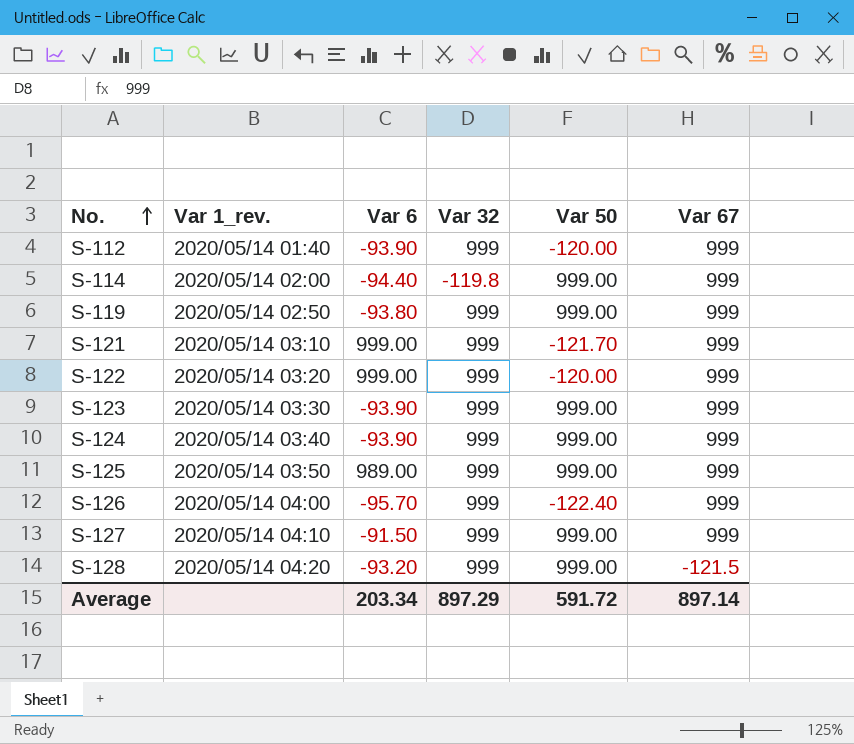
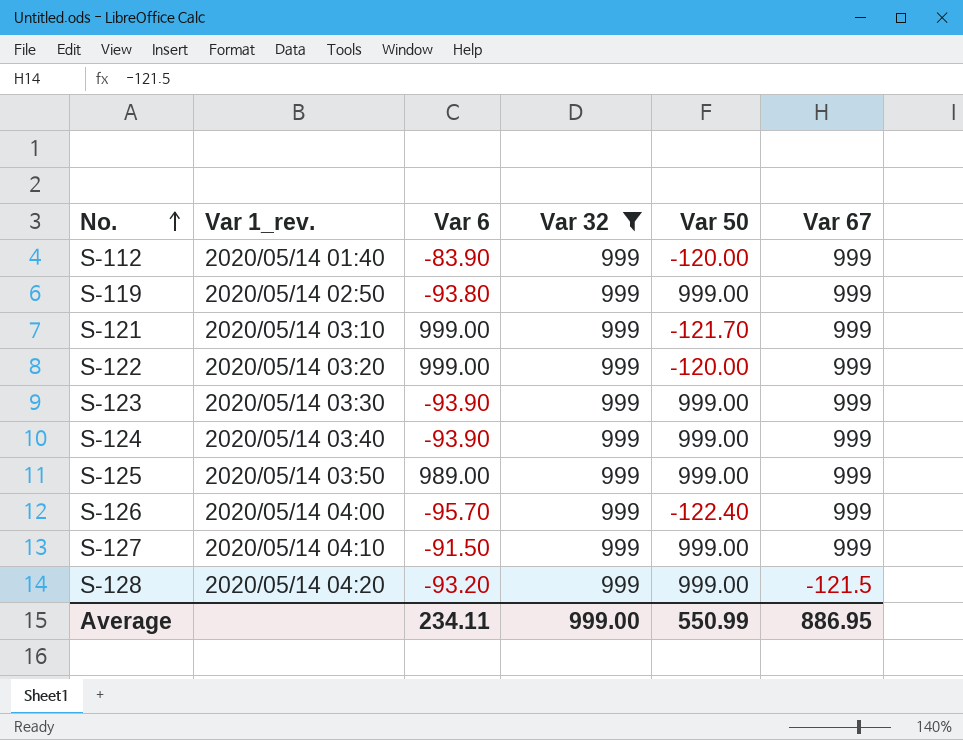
filter: none -> Var 32 = 999
S-112 | Var 6: -93.90 -> -83.90
Average | Var 6: 203.34 -> 234.11
Average | Var 32: 897.29 -> 999.00
Average | Var 50: 591.72 -> 550.99
Average | Var 67: 897.14 -> 886.95

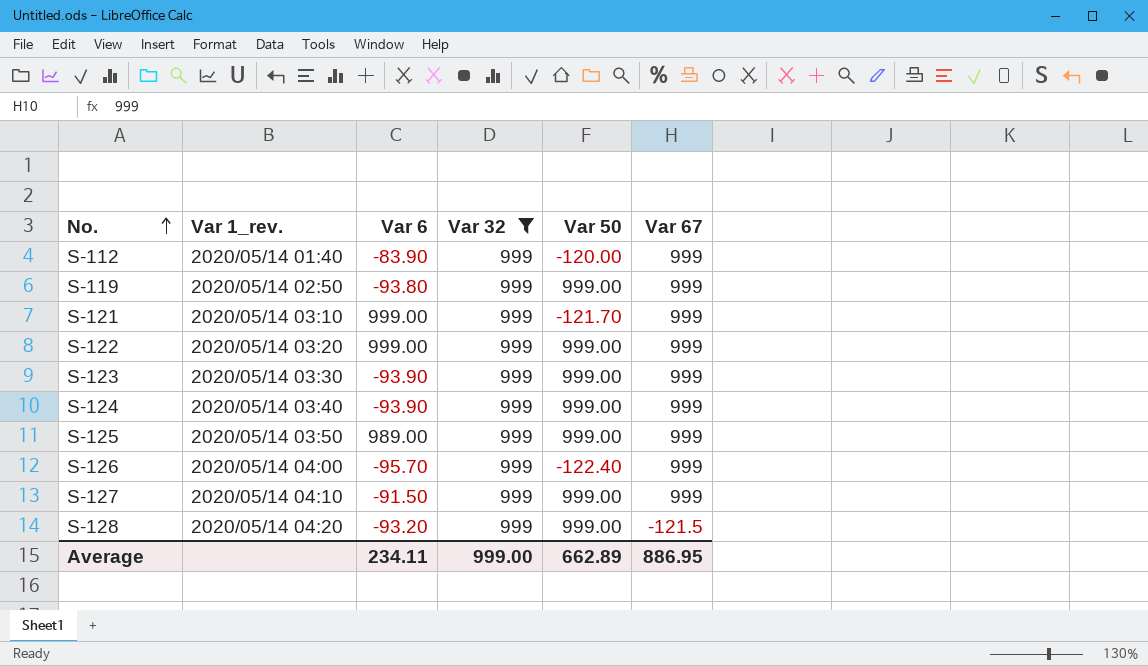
S-122 | Var 50: -120.00 -> 999.00
Average | Var 50: 550.99 -> 662.89

